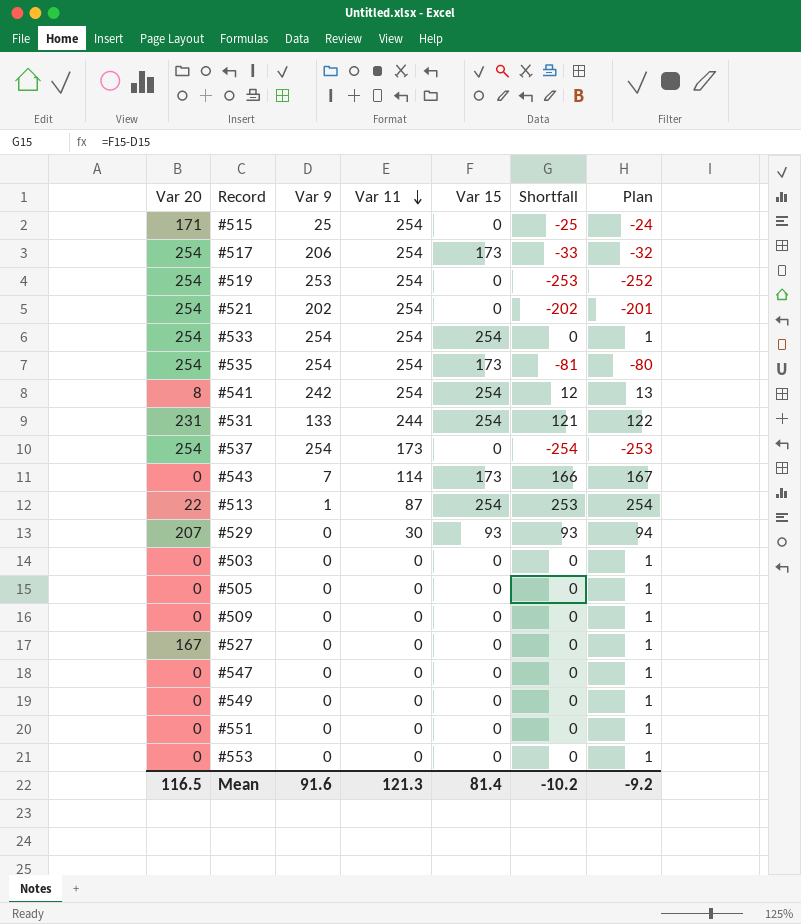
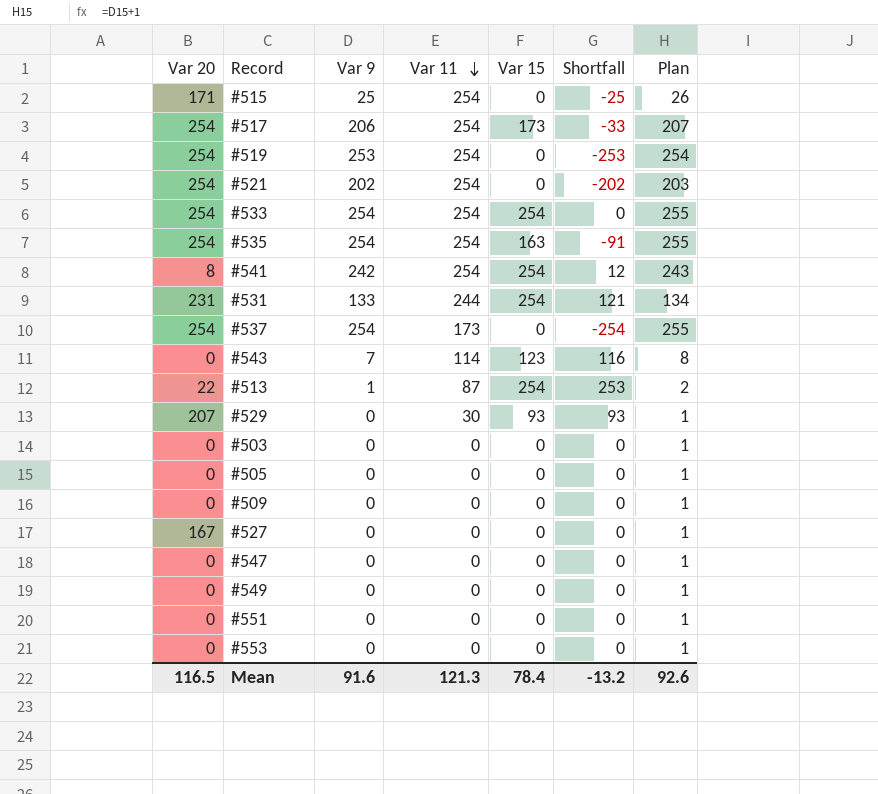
column Plan | formula: [Shortfall] + 1 -> [Var 9] + 1
#535 | Var 15: 173 -> 163
#535 | Shortfall: -81 -> -91
#543 | Var 15: 173 -> 123
#543 | Shortfall: 166 -> 116
Mean | Var 15: 81.4 -> 78.4
Mean | Shortfall: -10.2 -> -13.2
Mean | Plan: -9.2 -> 92.6

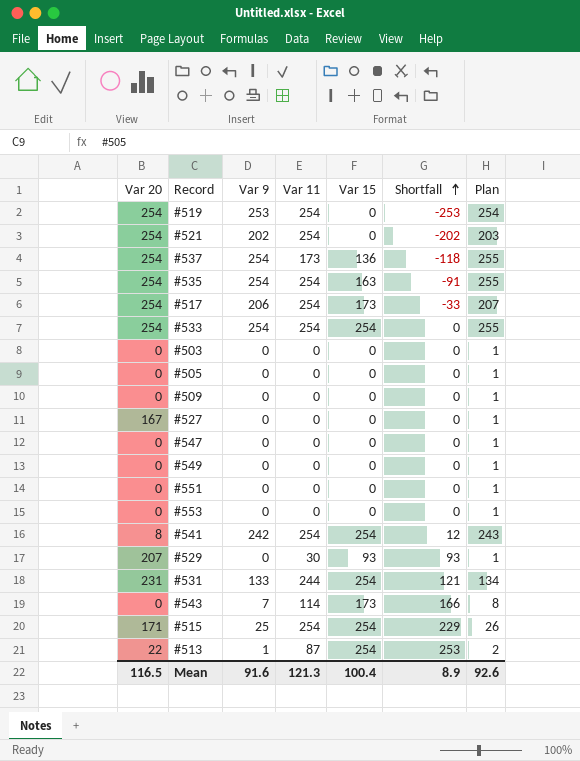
row order: Var 11 descending -> Shortfall ascending
#537 | Var 15: 0 -> 136
#537 | Shortfall: -254 -> -118
#543 | Var 15: 123 -> 173
#543 | Shortfall: 116 -> 166
#515 | Var 15: 0 -> 254
#515 | Shortfall: -25 -> 229
Mean | Var 15: 78.4 -> 100.4
Mean | Shortfall: -13.2 -> 8.9

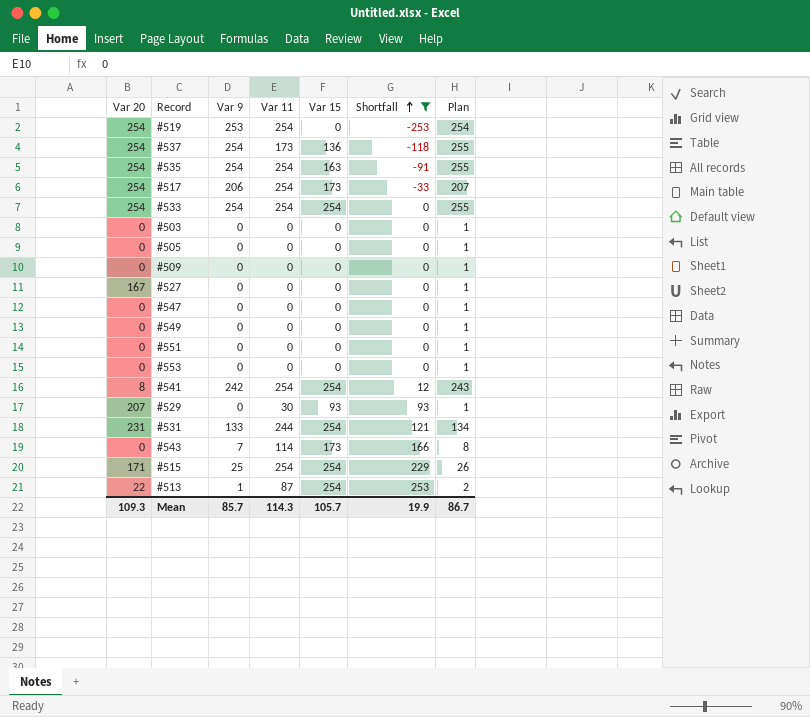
filter: none -> Shortfall != -202
Mean | Var 20: 116.5 -> 109.3
Mean | Var 9: 91.6 -> 85.7
Mean | Var 11: 121.3 -> 114.3
Mean | Var 15: 100.4 -> 105.7
Mean | Shortfall: 8.9 -> 19.9
Mean | Plan: 92.6 -> 86.7

